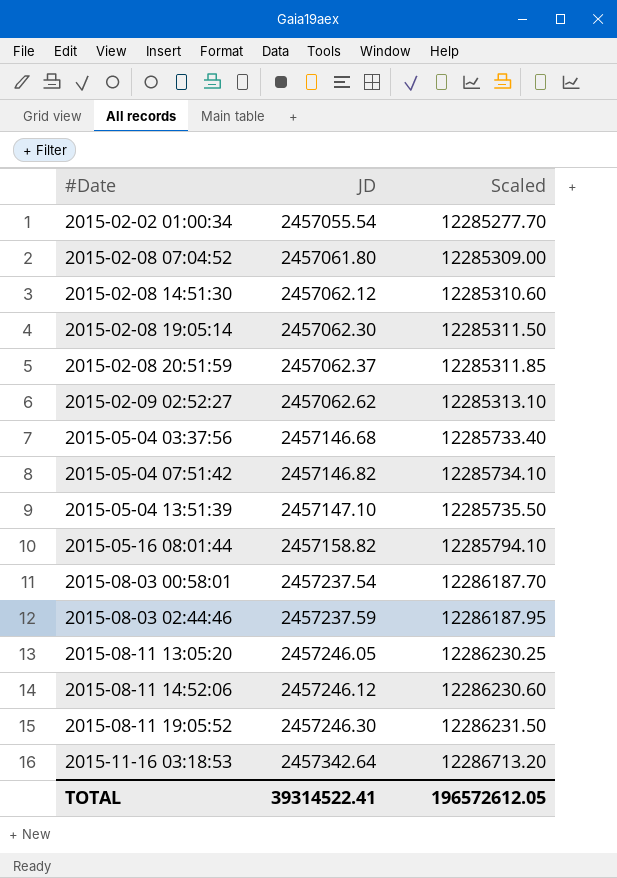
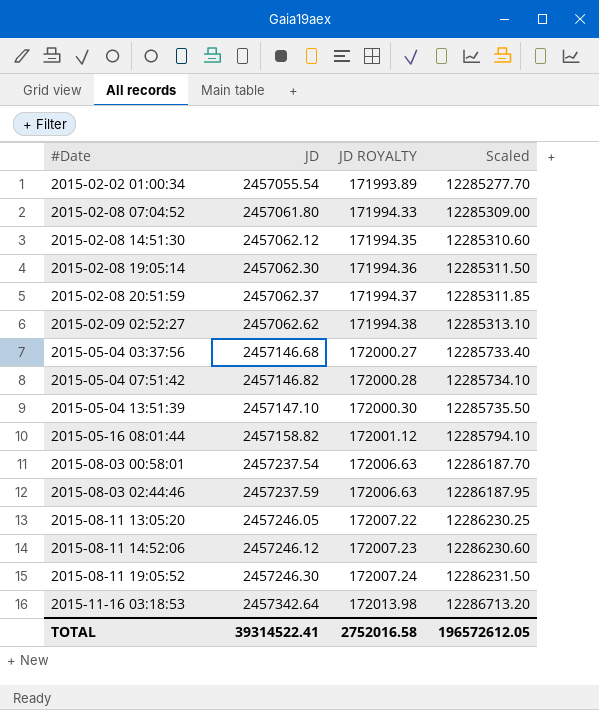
column JD ROYALTY | formula: none -> [JD] * 0.07

